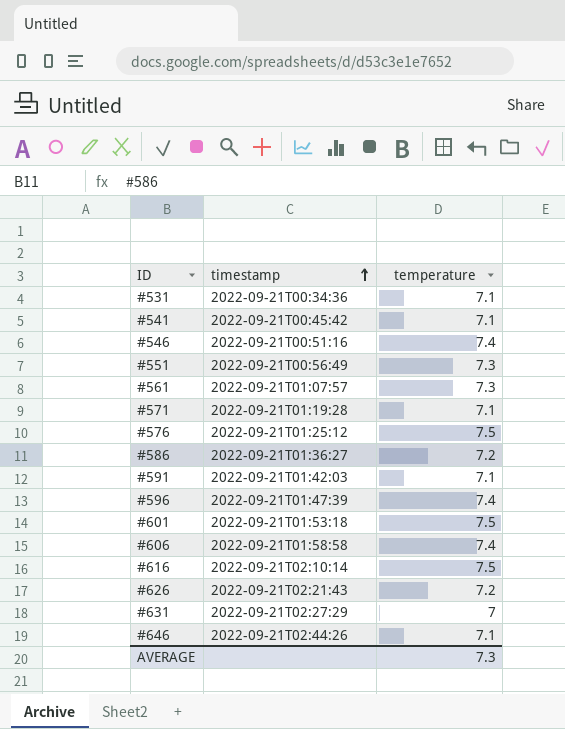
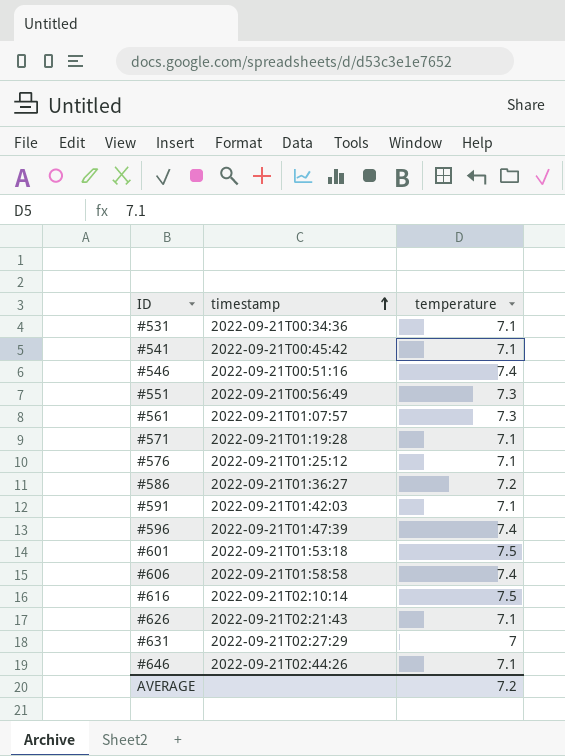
#576 | temperature: 7.5 -> 7.1
#626 | temperature: 7.2 -> 7.1
AVERAGE | temperature: 7.3 -> 7.2

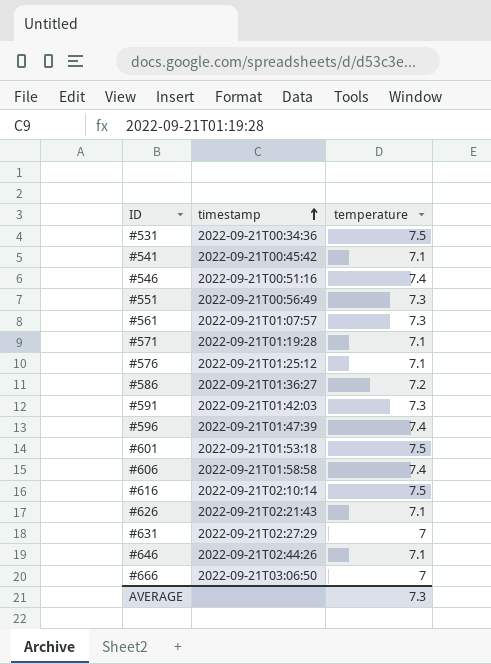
#531 | temperature: 7.1 -> 7.5
#591 | temperature: 7.1 -> 7.3
row #666: none -> 2022-09-21T03:06:50 | 7
AVERAGE | temperature: 7.2 -> 7.3

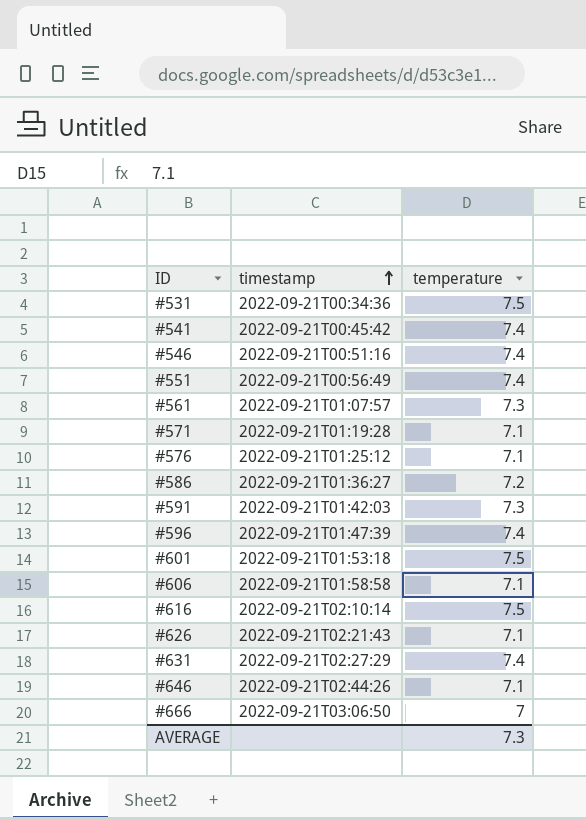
#541 | temperature: 7.1 -> 7.4
#551 | temperature: 7.3 -> 7.4
#606 | temperature: 7.4 -> 7.1
#631 | temperature: 7 -> 7.4

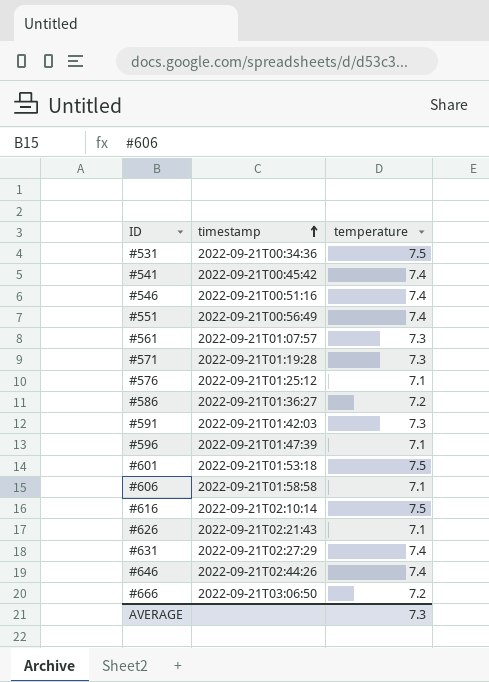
#571 | temperature: 7.1 -> 7.3
#596 | temperature: 7.4 -> 7.1
#646 | temperature: 7.1 -> 7.4
#666 | temperature: 7 -> 7.2

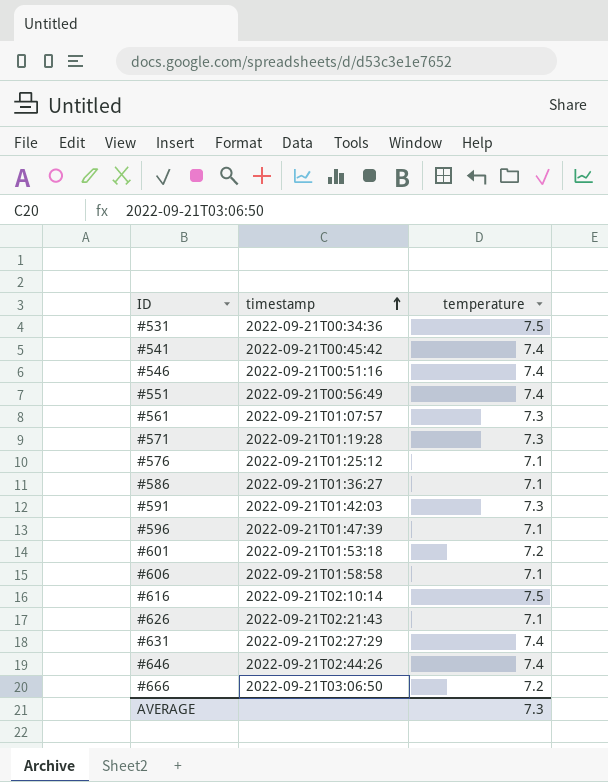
#586 | temperature: 7.2 -> 7.1
#601 | temperature: 7.5 -> 7.2

